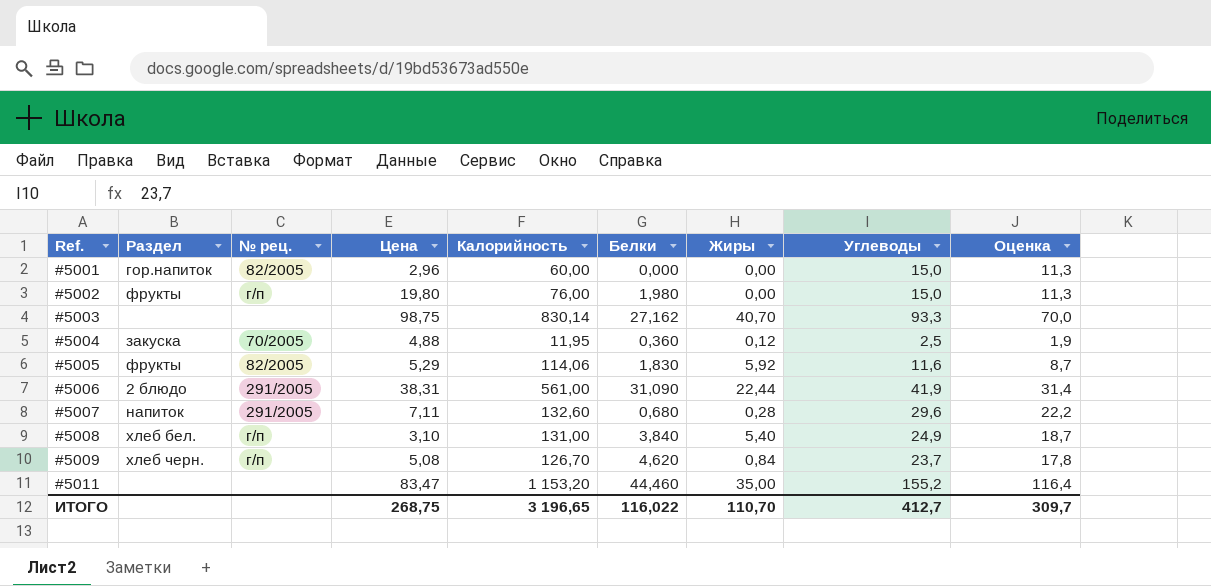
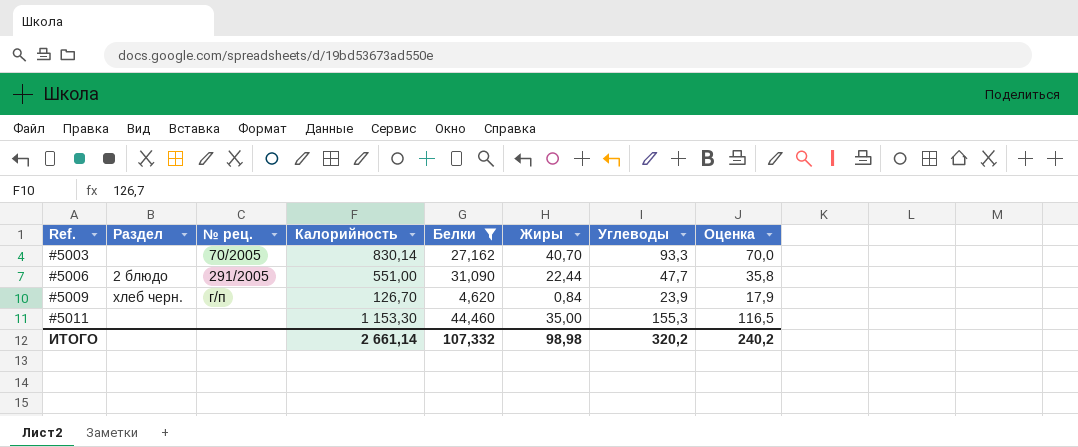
filter: none -> Белки >= 4,620
column Цена | position: 4 -> none
#5003 | № рец.: none -> 70/2005
#5006 | Калорийность: 561,00 -> 551,00
#5006 | Углеводы: 41,9 -> 47,7
#5006 | Оценка: 31,4 -> 35,8
#5009 | Углеводы: 23,7 -> 23,9
#5009 | Оценка: 17,8 -> 17,9
#5011 | Калорийность: 1 153,20 -> 1 153,30
#5011 | Углеводы: 155,2 -> 155,3
#5011 | Оценка: 116,4 -> 116,5
ИТОГО | Калорийность: 3 196,65 -> 2 661,14
ИТОГО | Белки: 116,022 -> 107,332
ИТОГО | Жиры: 110,70 -> 98,98
ИТОГО | Углеводы: 412,7 -> 320,2
ИТОГО | Оценка: 309,7 -> 240,2

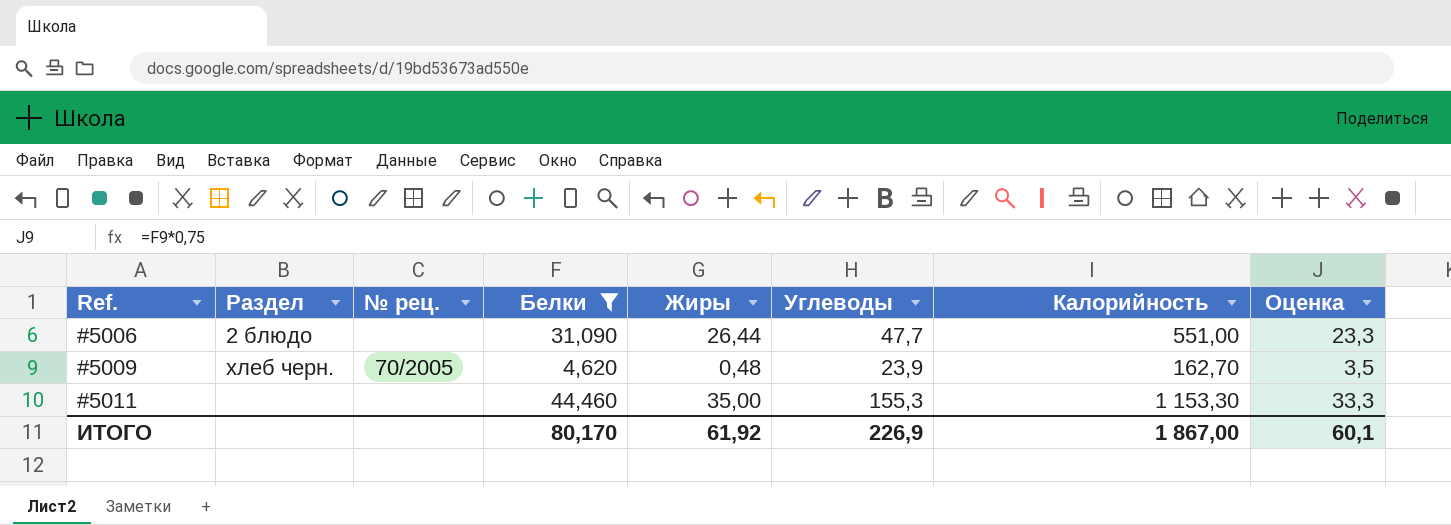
column Калорийность | position: 4 -> 7
column Оценка | formula: [Углеводы] * 0,75 -> [Белки] * 0,75
row #5003: none | 70/2005 | 830,14 | 27,162 | 40,70 | 93,3 | 70,0 -> none
#5006 | № рец.: 291/2005 -> none
#5006 | Жиры: 22,44 -> 26,44
#5009 | № рец.: г/п -> 70/2005
#5009 | Жиры: 0,84 -> 0,48
#5009 | Калорийность: 126,70 -> 162,70
ИТОГО | Белки: 107,332 -> 80,170
ИТОГО | Жиры: 98,98 -> 61,92
ИТОГО | Углеводы: 320,2 -> 226,9
ИТОГО | Калорийность: 2 661,14 -> 1 867,00
ИТОГО | Оценка: 240,2 -> 60,1

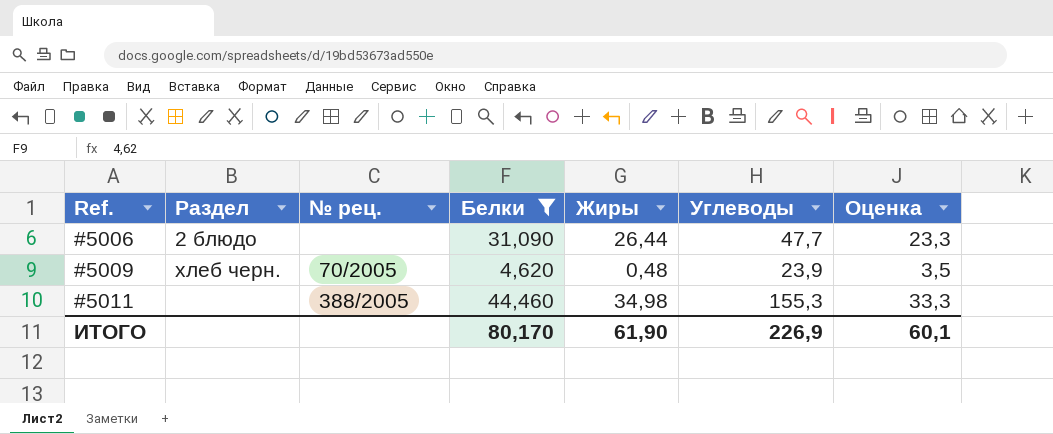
column Калорийность | position: 7 -> none
#5011 | № рец.: none -> 388/2005
#5011 | Жиры: 35,00 -> 34,98
ИТОГО | Жиры: 61,92 -> 61,90

